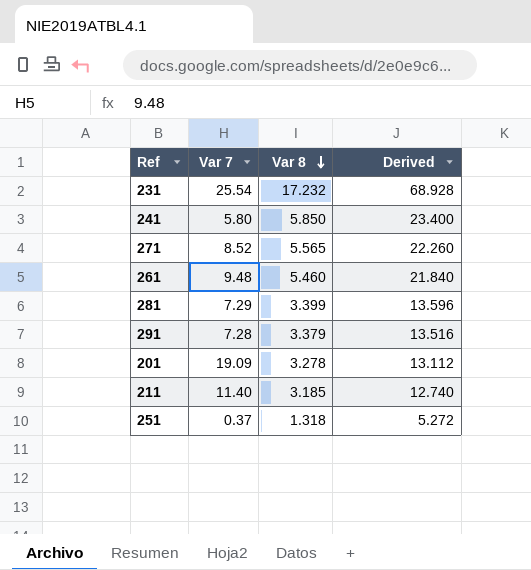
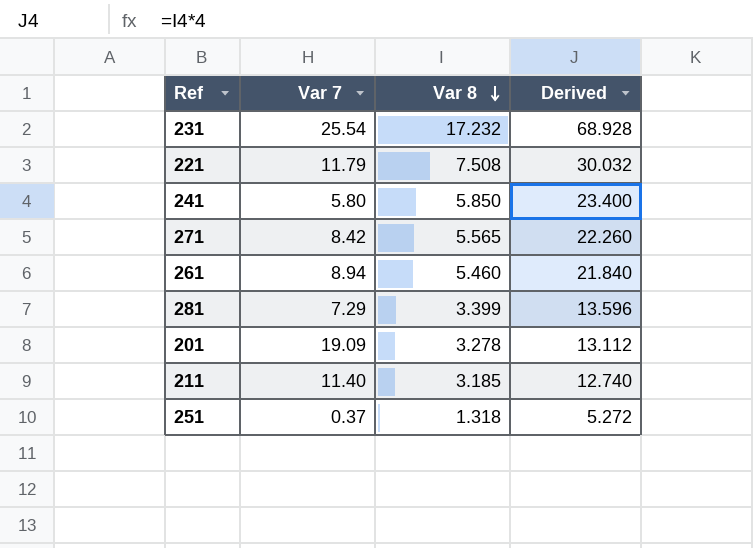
row 291: 7.28 | 3.379 | 13.516 -> none
row 221: none -> 11.79 | 7.508 | 30.032
271 | Var 7: 8.52 -> 8.42
261 | Var 7: 9.48 -> 8.94

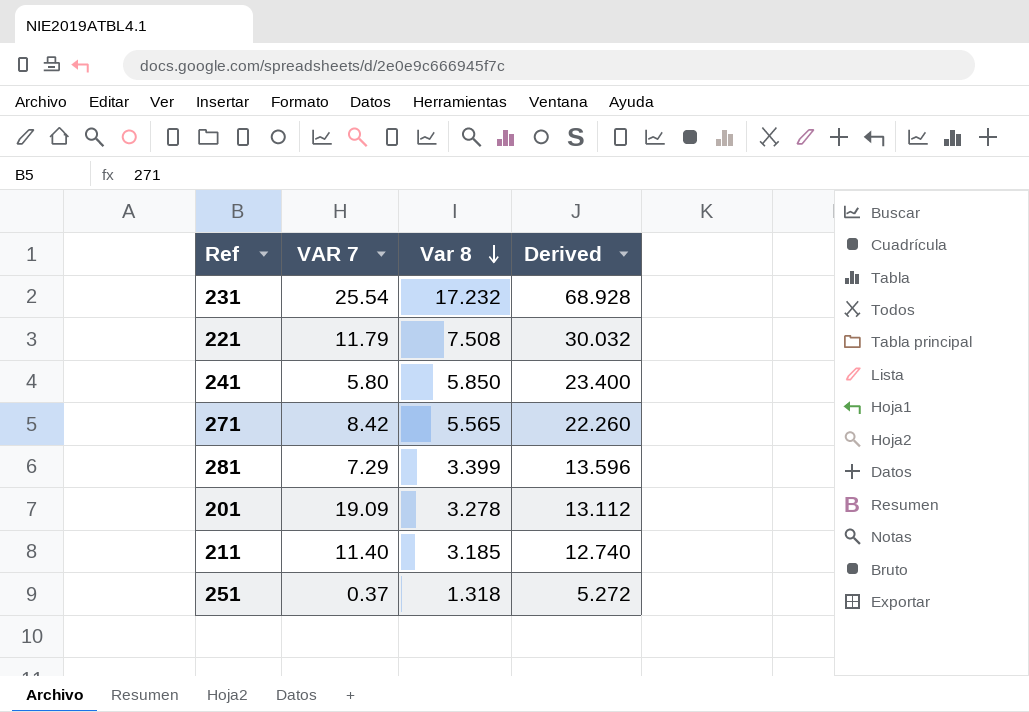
column name: Var 7 -> VAR 7
row 261: 8.94 | 5.460 | 21.840 -> none

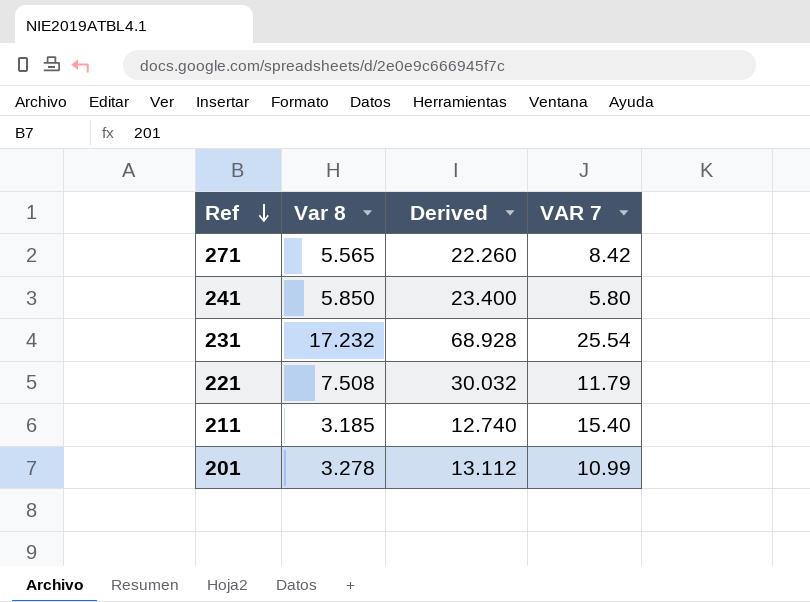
row order: Var 8 descending -> Ref descending
column VAR 7 | position: 2 -> 4
row 281: 7.29 | 3.399 | 13.596 -> none
row 251: 0.37 | 1.318 | 5.272 -> none
211 | VAR 7: 11.40 -> 15.40
201 | VAR 7: 19.09 -> 10.99

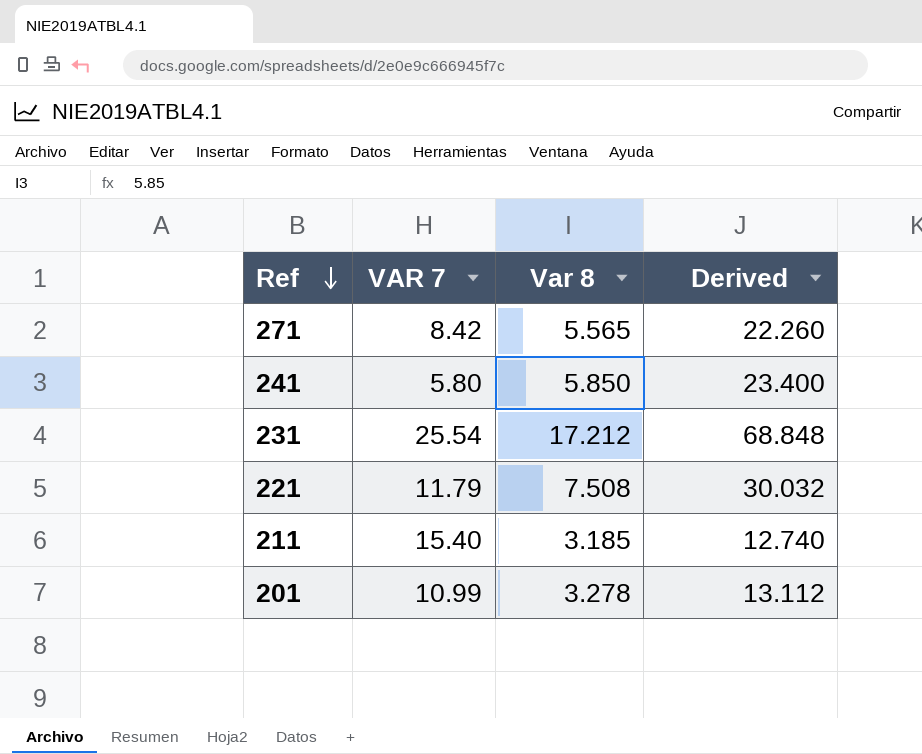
column VAR 7 | position: 4 -> 2
231 | Var 8: 17.232 -> 17.212
231 | Derived: 68.928 -> 68.848

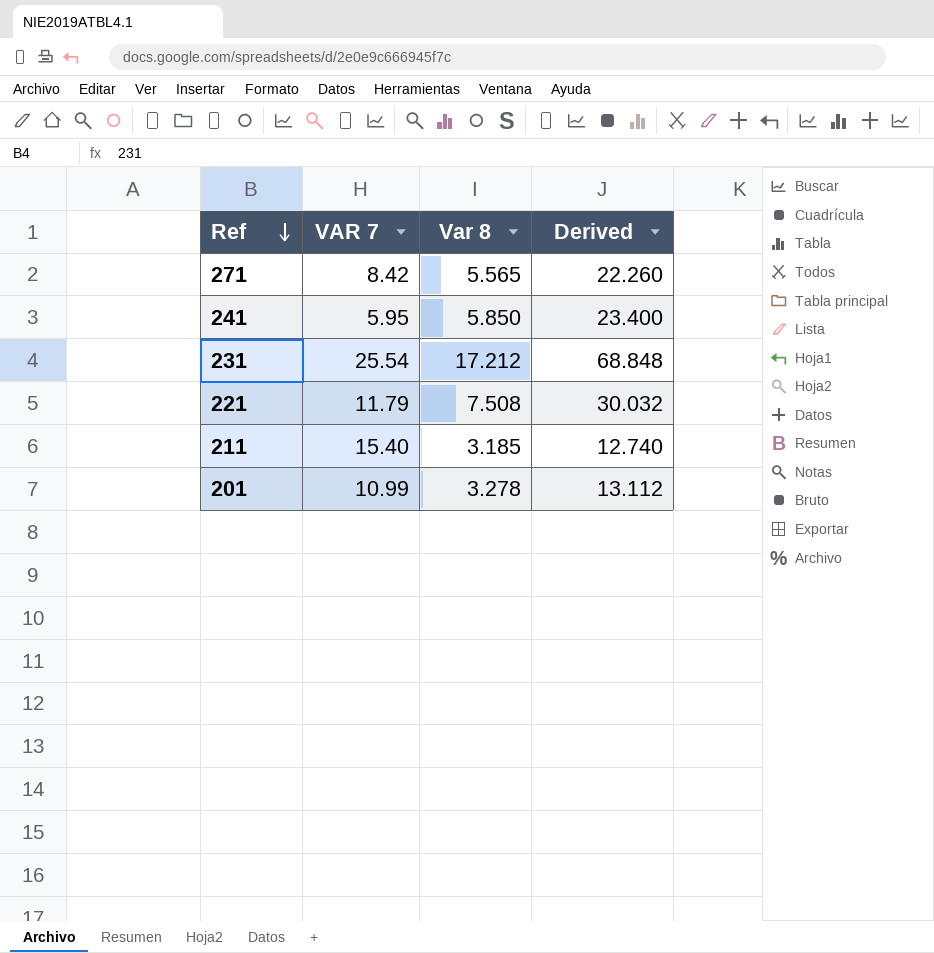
241 | VAR 7: 5.80 -> 5.95

